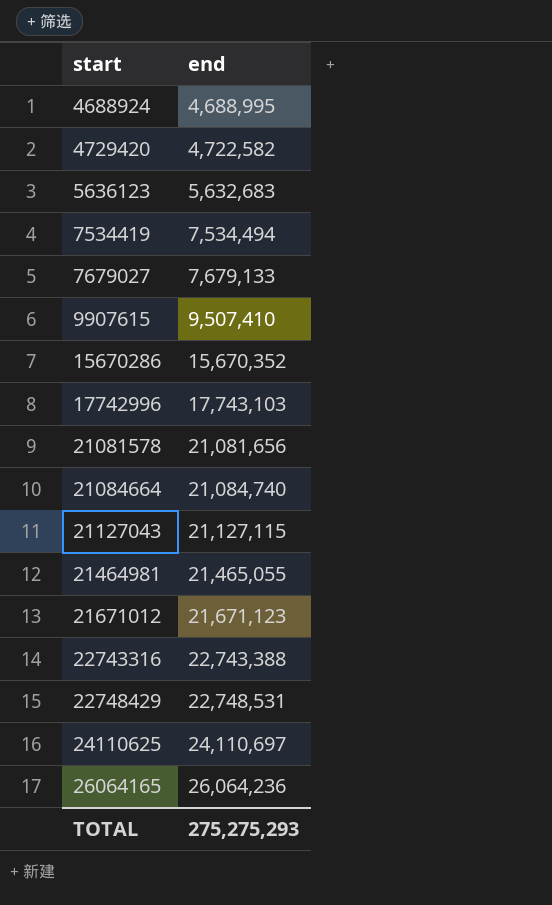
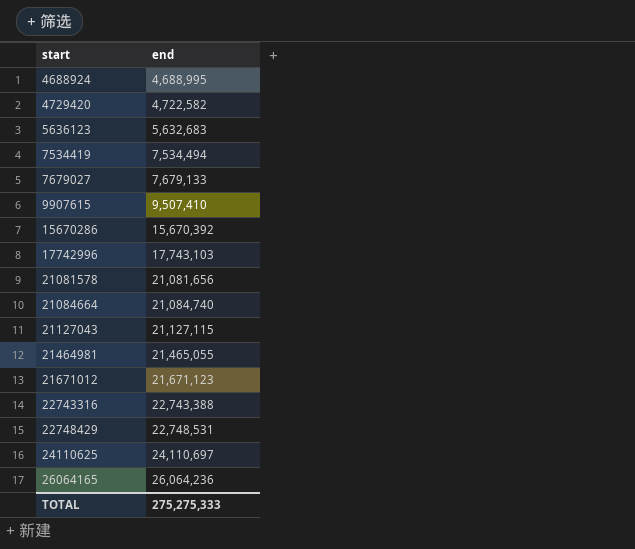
15670286 | end: 15,670,352 -> 15,670,392
TOTAL | end: 275,275,293 -> 275,275,333

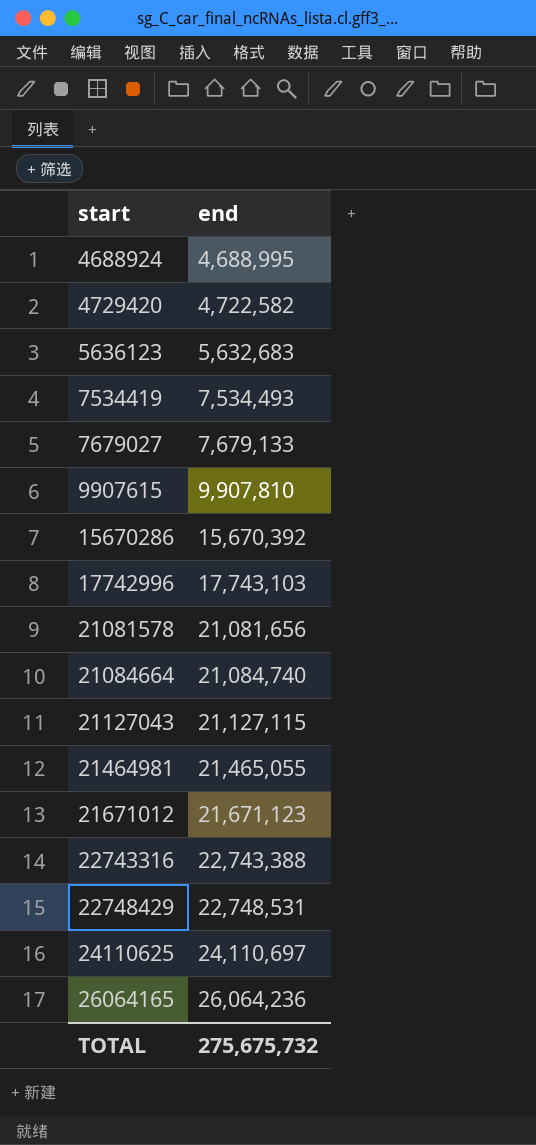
7534419 | end: 7,534,494 -> 7,534,493
9907615 | end: 9,507,410 -> 9,907,810
TOTAL | end: 275,275,333 -> 275,675,732

